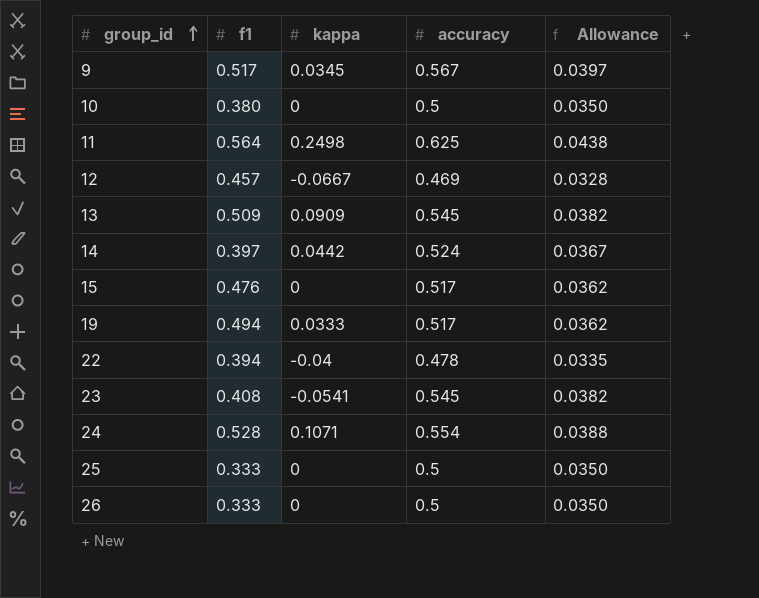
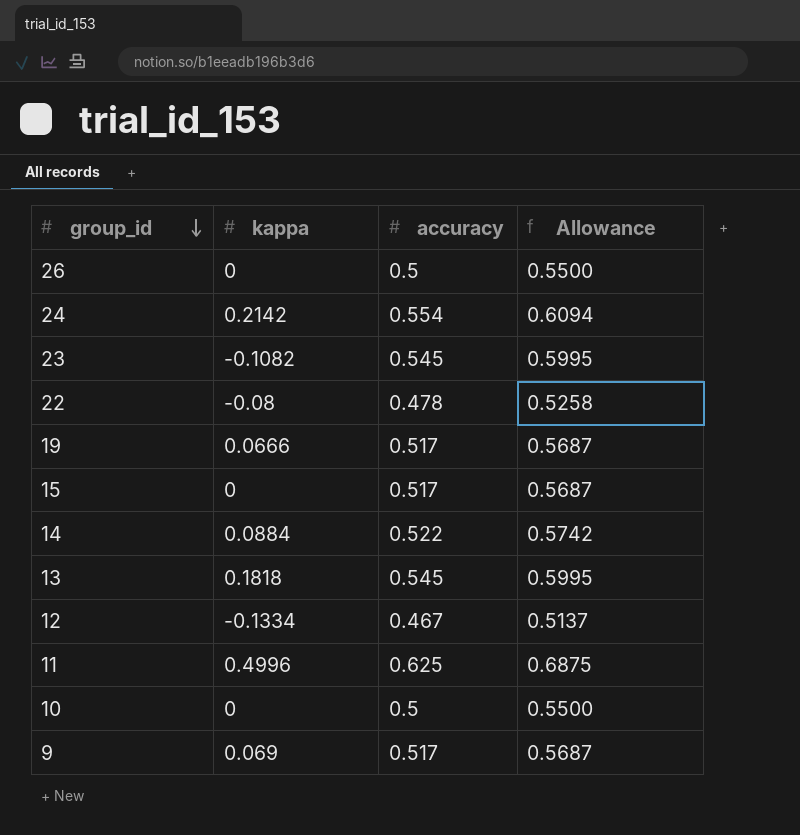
row order: group_id ascending -> group_id descending
column f1 | position: 2 -> none
column Allowance | formula: [accuracy] * 0.07 -> [accuracy] * 1.1
row 25: 0.333 | 0 | 0.5 | 0.0350 -> none
24 | kappa: 0.1071 -> 0.2142
23 | kappa: -0.0541 -> -0.1082
22 | kappa: -0.04 -> -0.08
19 | kappa: 0.0333 -> 0.0666
14 | kappa: 0.0442 -> 0.0884
14 | accuracy: 0.524 -> 0.522
13 | kappa: 0.0909 -> 0.1818
12 | kappa: -0.0667 -> -0.1334
12 | accuracy: 0.469 -> 0.467
11 | kappa: 0.2498 -> 0.4996
9 | kappa: 0.0345 -> 0.069
9 | accuracy: 0.567 -> 0.517

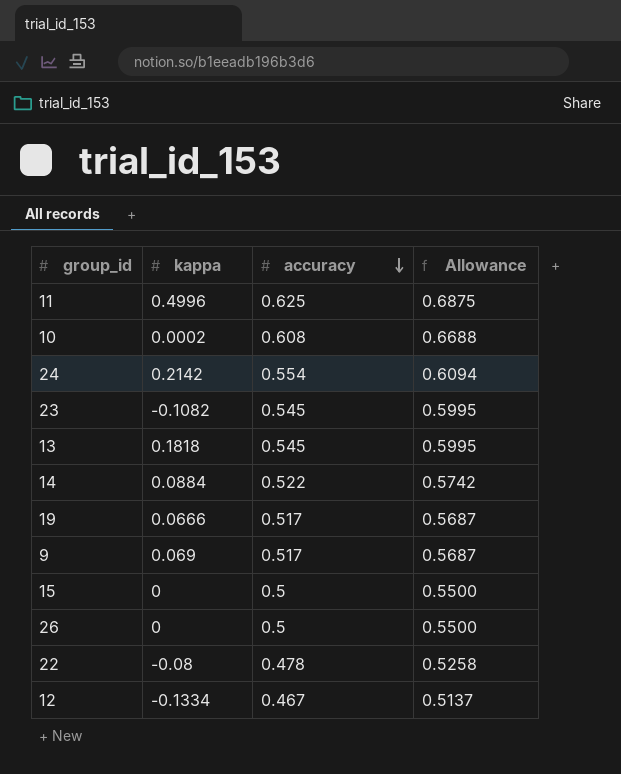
row order: group_id descending -> accuracy descending
10 | kappa: 0 -> 0.0002
10 | accuracy: 0.5 -> 0.608
10 | Allowance: 0.5500 -> 0.6688
15 | accuracy: 0.517 -> 0.5
15 | Allowance: 0.5687 -> 0.5500

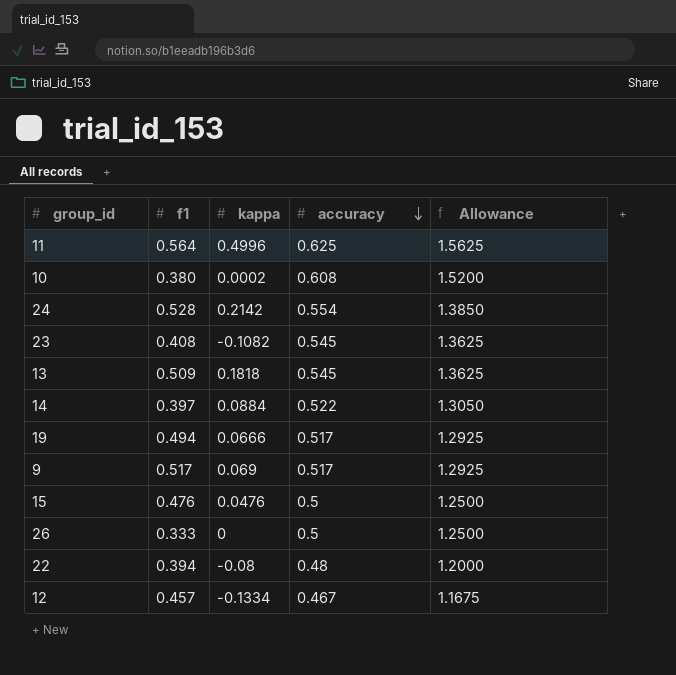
column f1 | position: none -> 2
column Allowance | formula: [accuracy] * 1.1 -> [accuracy] * 2.5
15 | kappa: 0 -> 0.0476
22 | accuracy: 0.478 -> 0.48

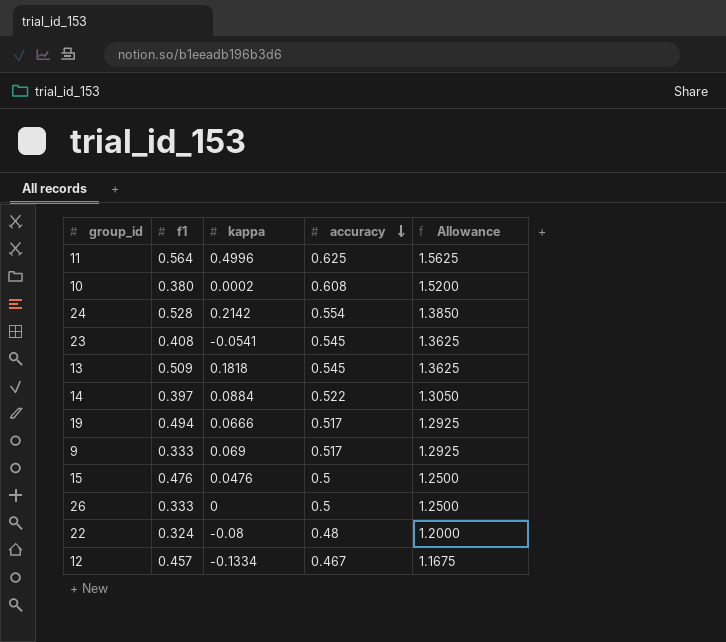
23 | kappa: -0.1082 -> -0.0541
9 | f1: 0.517 -> 0.333
22 | f1: 0.394 -> 0.324

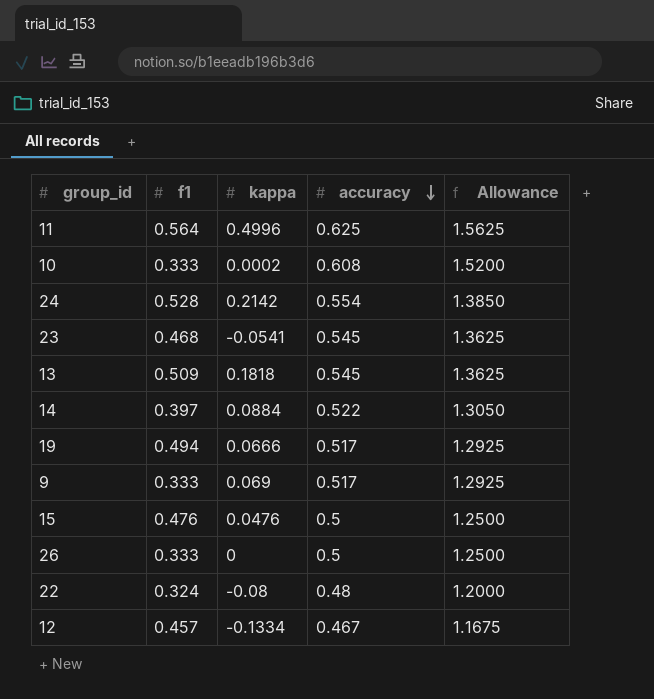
10 | f1: 0.380 -> 0.333
23 | f1: 0.408 -> 0.468

